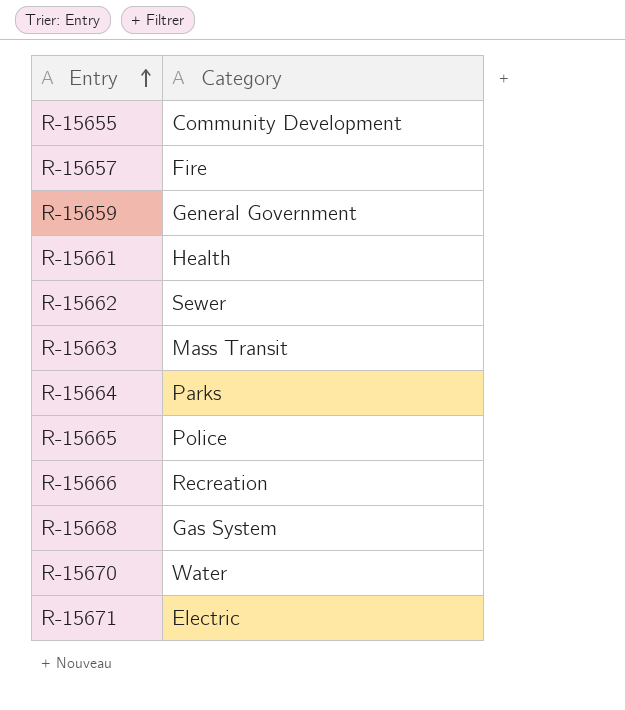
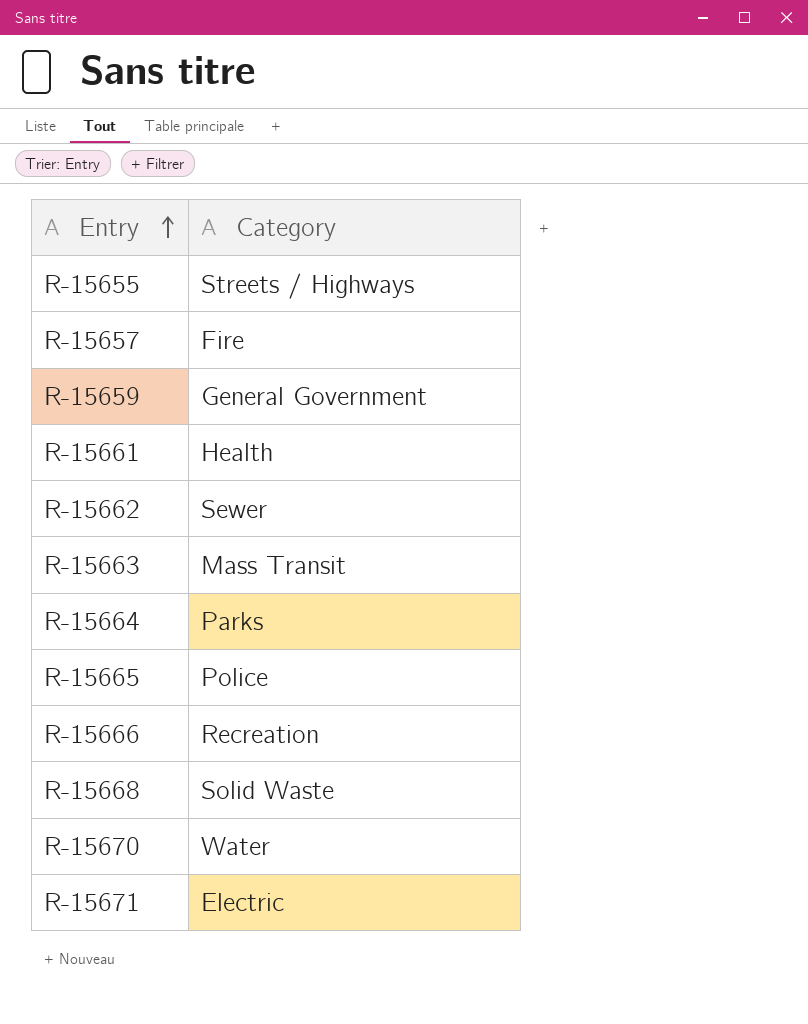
R-15655 | Category: Community Development -> Streets / Highways
R-15668 | Category: Gas System -> Solid Waste

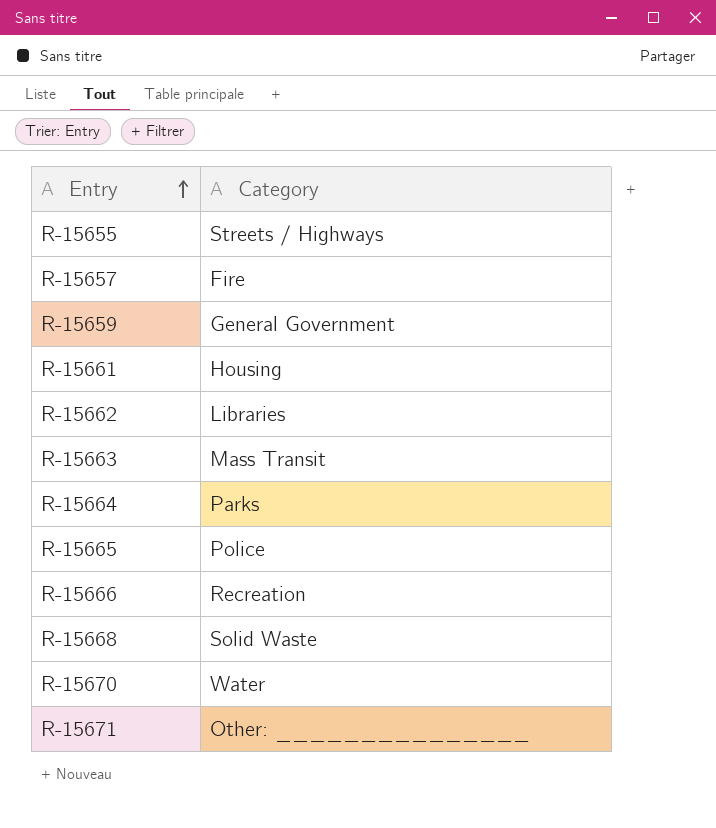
R-15661 | Category: Health -> Housing
R-15662 | Category: Sewer -> Libraries
R-15671 | Category: Electric -> Other: _______________

